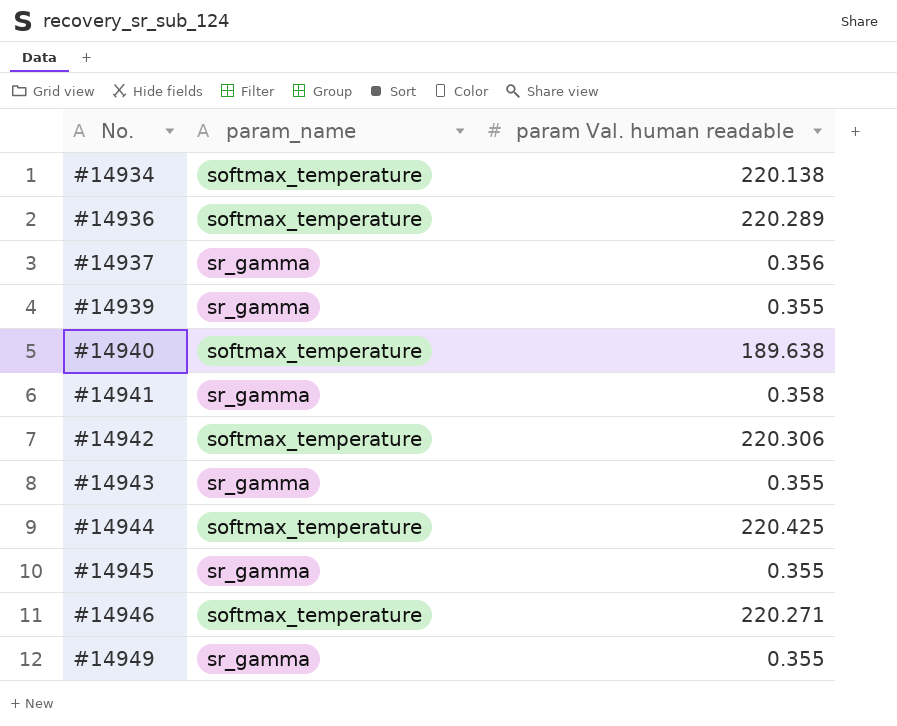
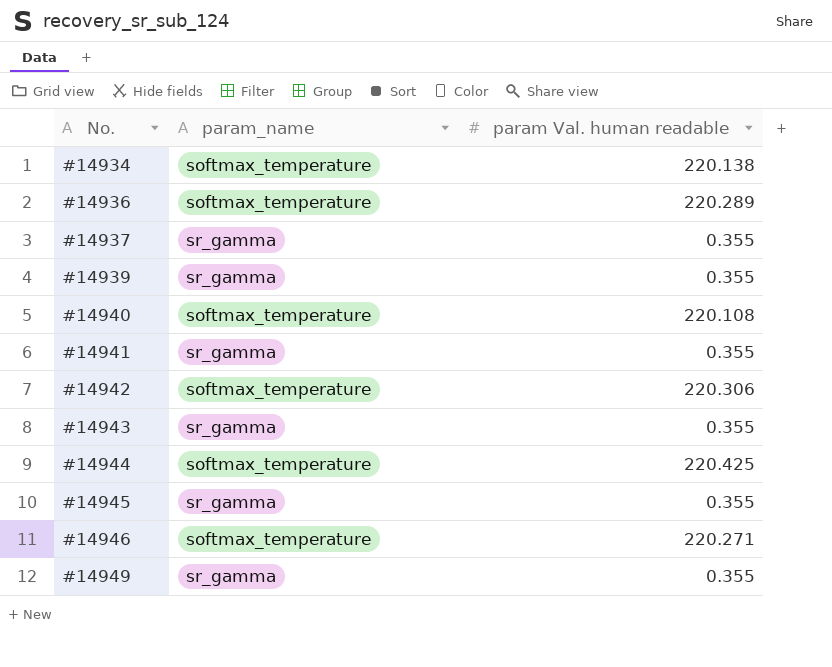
#14937 | param Val. human readable: 0.356 -> 0.355
#14940 | param Val. human readable: 189.638 -> 220.108
#14941 | param Val. human readable: 0.358 -> 0.355

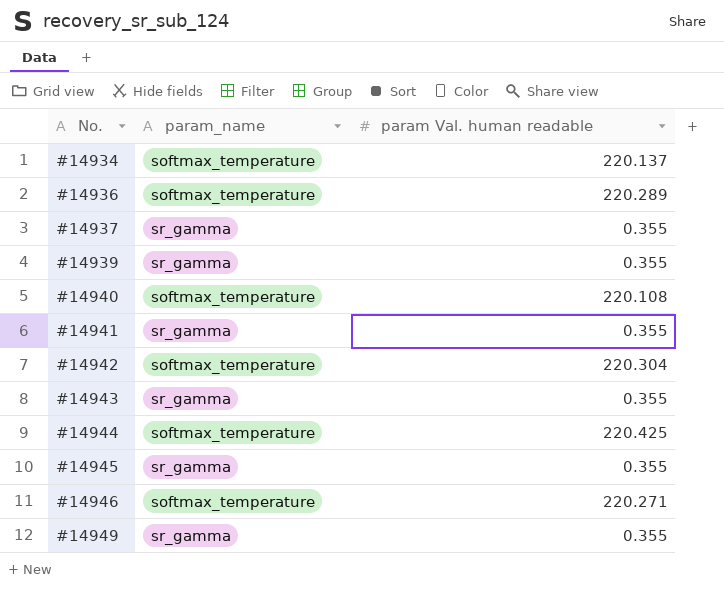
#14934 | param Val. human readable: 220.138 -> 220.137
#14942 | param Val. human readable: 220.306 -> 220.304

